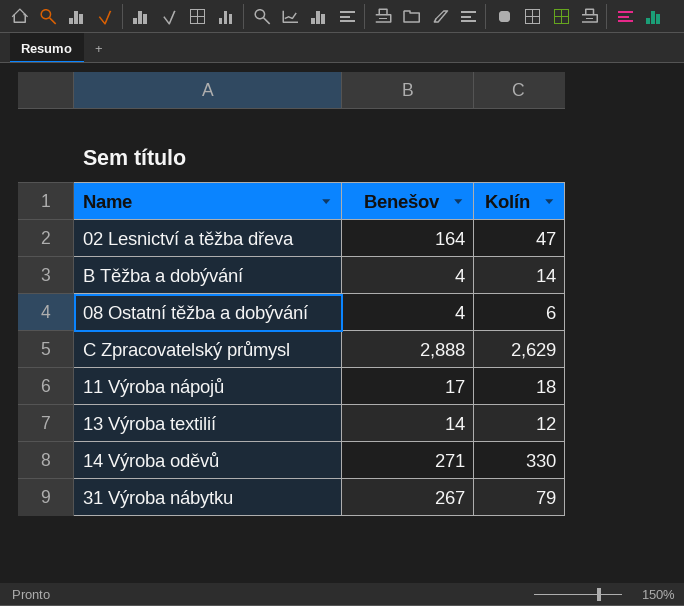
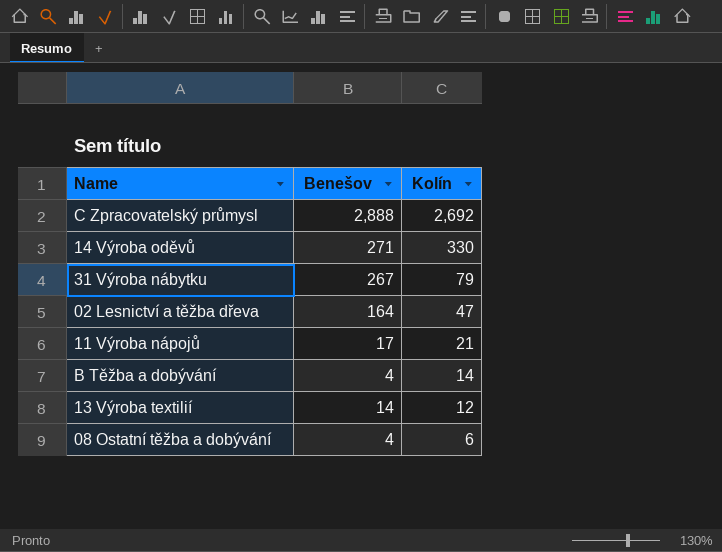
row order: none -> Kolín descending
C Zpracovatelský průmysl | Kolín: 2,629 -> 2,692
11 Výroba nápojů | Kolín: 18 -> 21

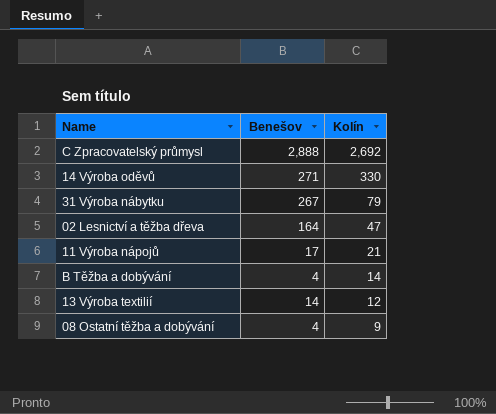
08 Ostatní těžba a dobývání | Kolín: 6 -> 9

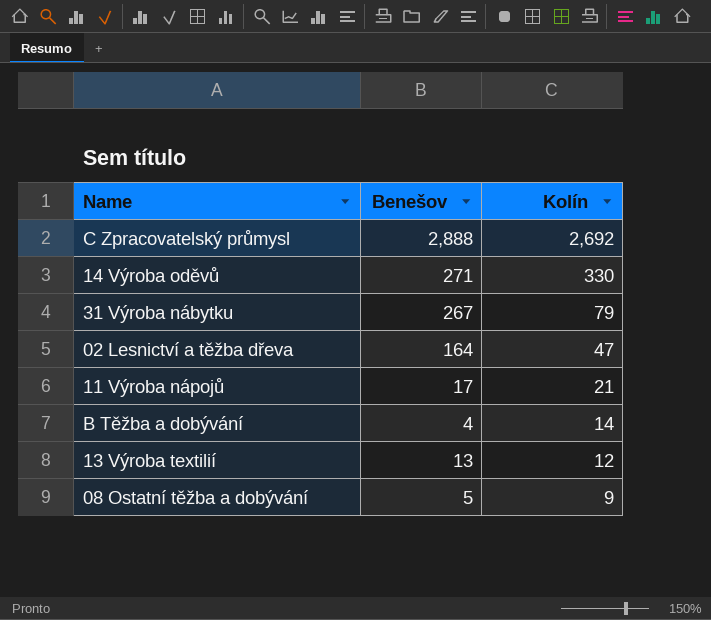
13 Výroba textilií | Benešov: 14 -> 13
08 Ostatní těžba a dobývání | Benešov: 4 -> 5

